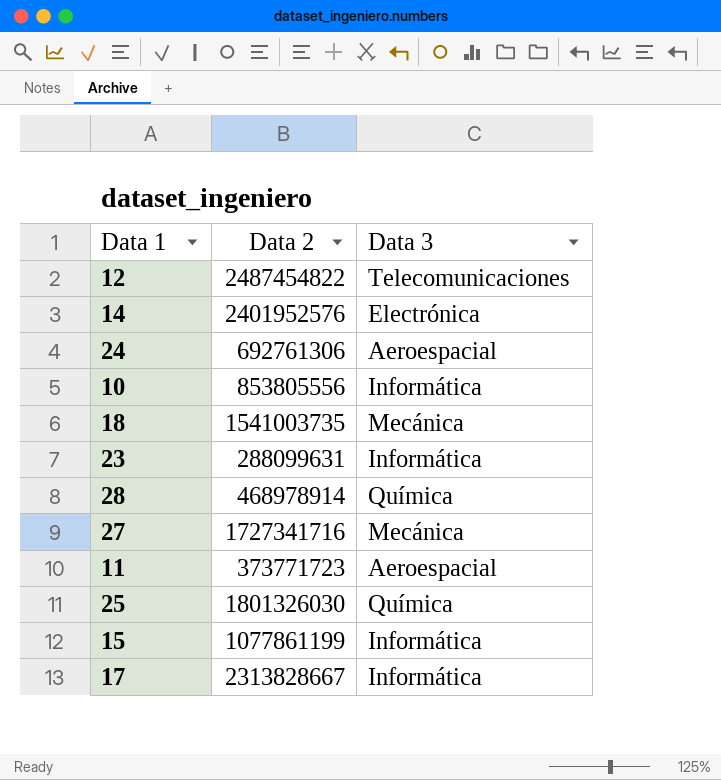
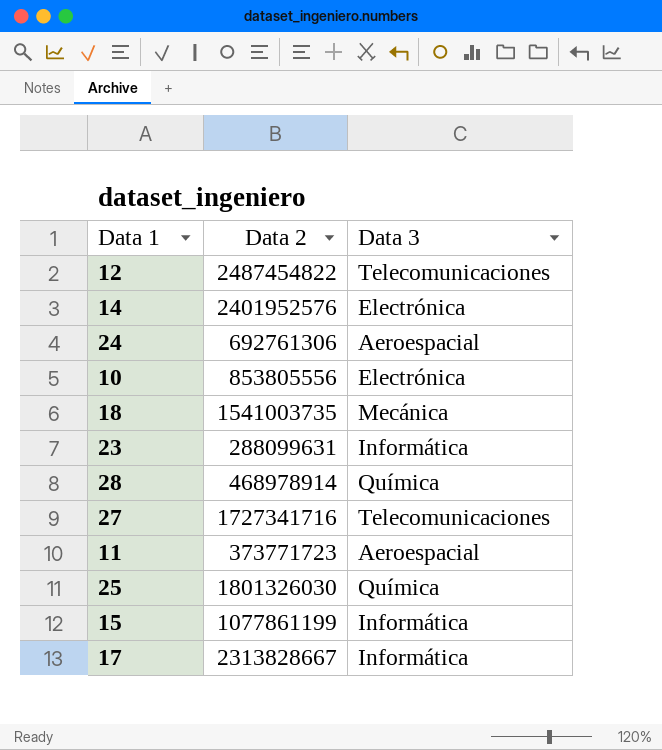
10 | Data 3: Informática -> Electrónica
27 | Data 3: Mecánica -> Telecomunicaciones

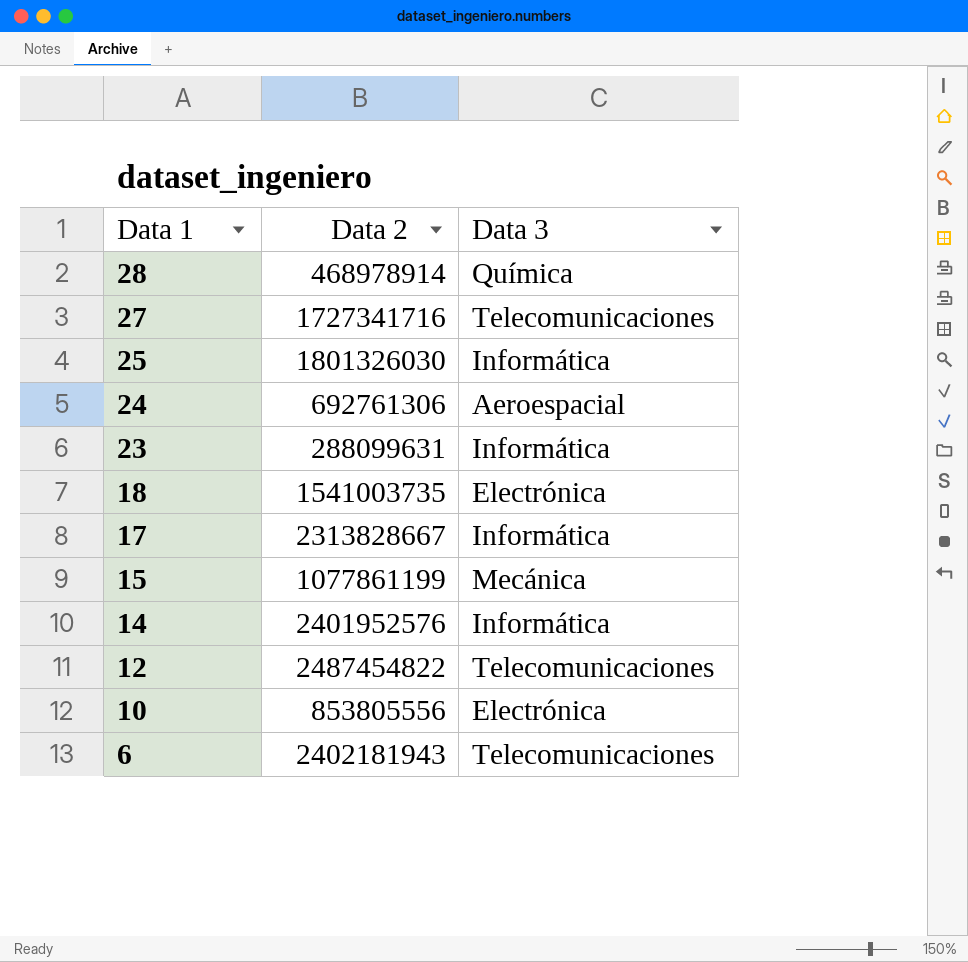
row order: none -> Data 1 descending
row 11: 373771723 | Aeroespacial -> none
25 | Data 3: Química -> Informática
18 | Data 3: Mecánica -> Electrónica
15 | Data 3: Informática -> Mecánica
14 | Data 3: Electrónica -> Informática
row 6: none -> 2402181943 | Telecomunicaciones

